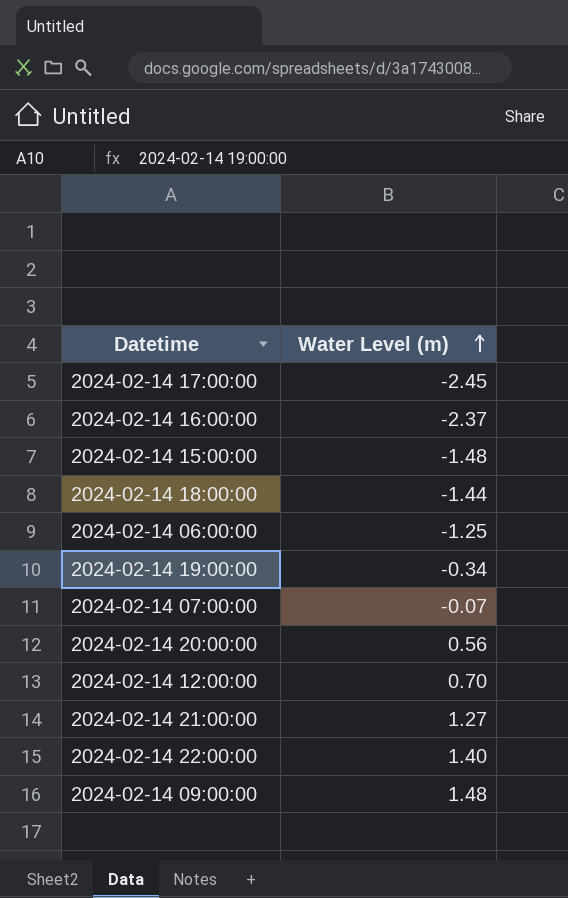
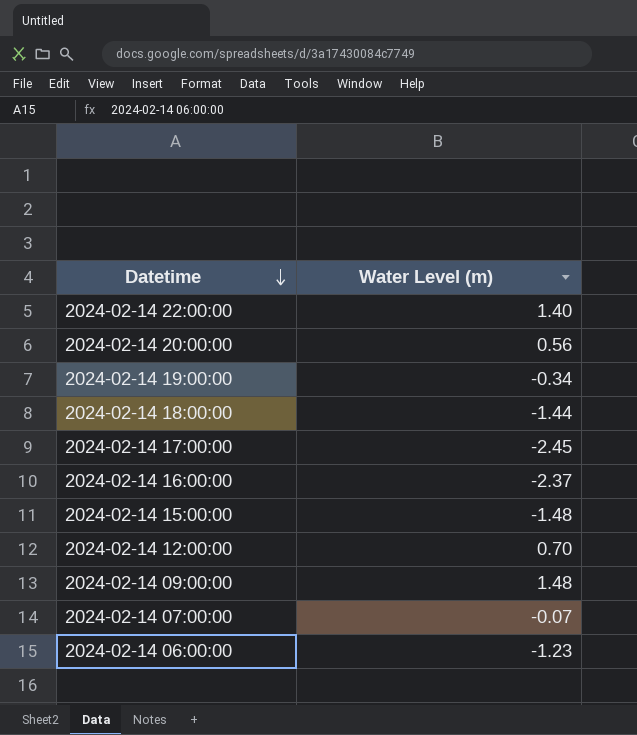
row order: Water Level (m) ascending -> Datetime descending
row 2024-02-14 21:00:00: 1.27 -> none
2024-02-14 06:00:00 | Water Level (m): -1.25 -> -1.23

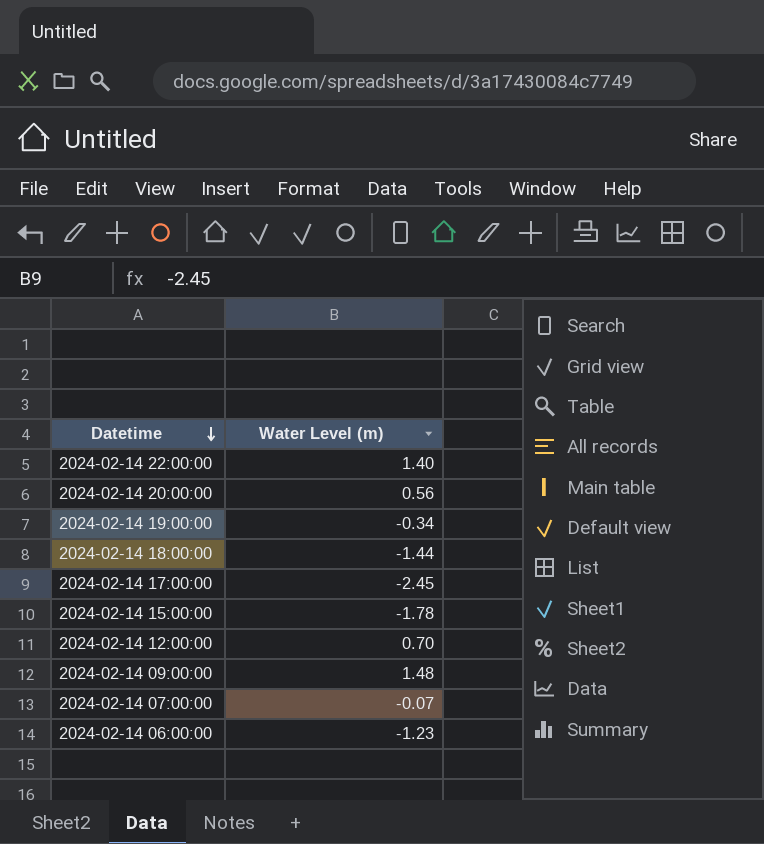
row 2024-02-14 16:00:00: -2.37 -> none
2024-02-14 15:00:00 | Water Level (m): -1.48 -> -1.78

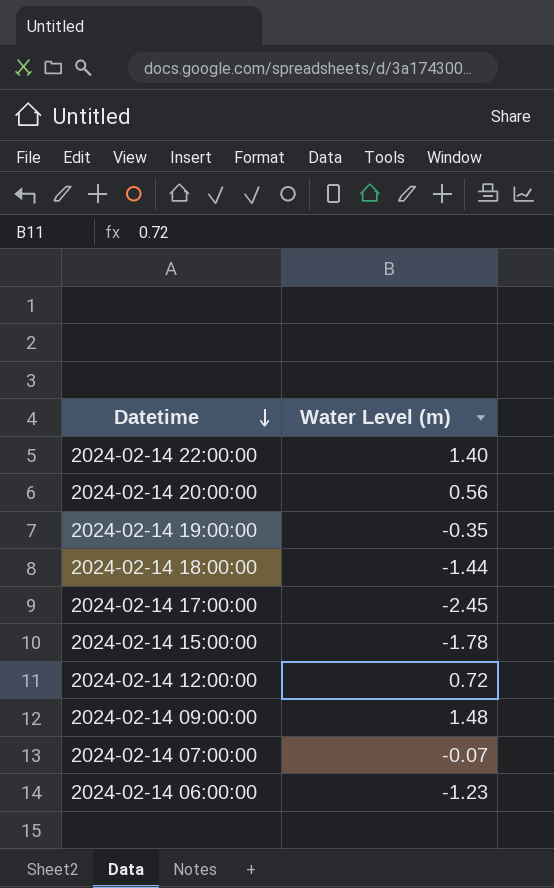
2024-02-14 19:00:00 | Water Level (m): -0.34 -> -0.35
2024-02-14 12:00:00 | Water Level (m): 0.70 -> 0.72

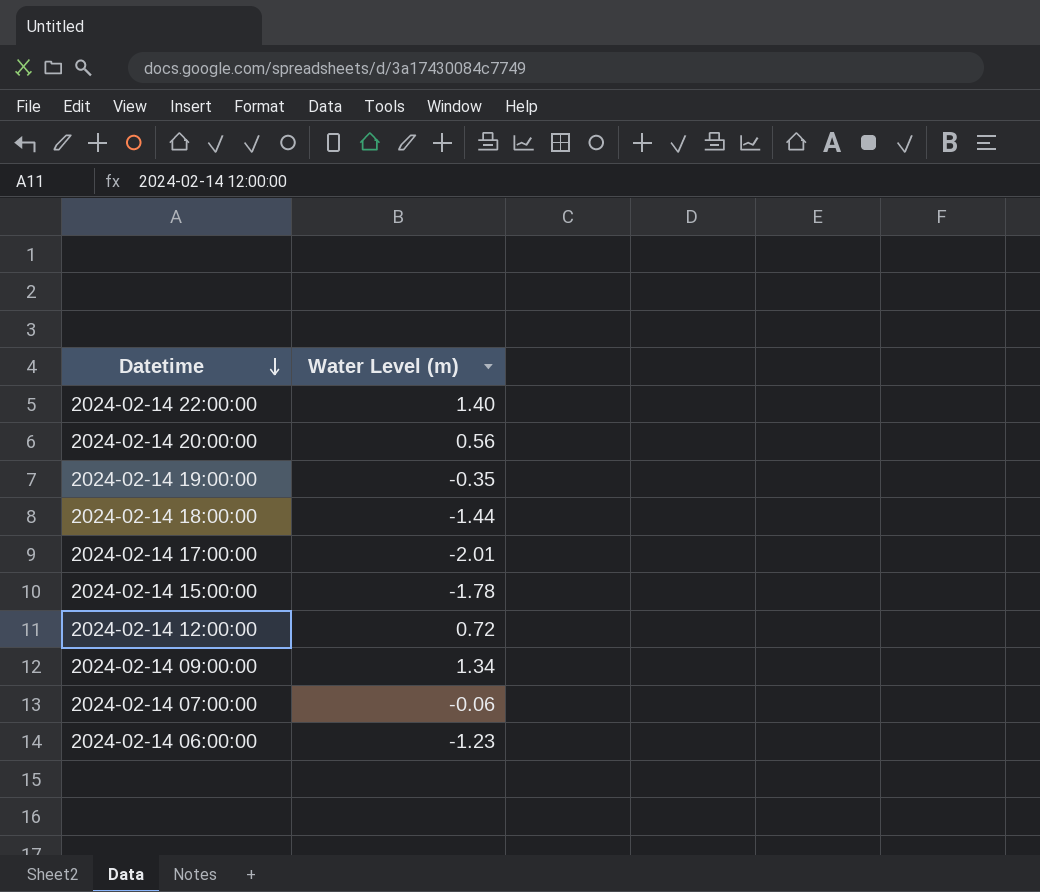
2024-02-14 17:00:00 | Water Level (m): -2.45 -> -2.01
2024-02-14 09:00:00 | Water Level (m): 1.48 -> 1.34
2024-02-14 07:00:00 | Water Level (m): -0.07 -> -0.06

